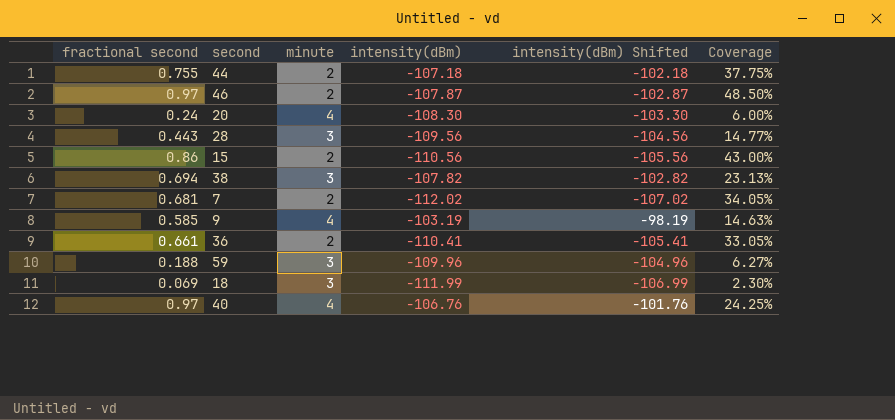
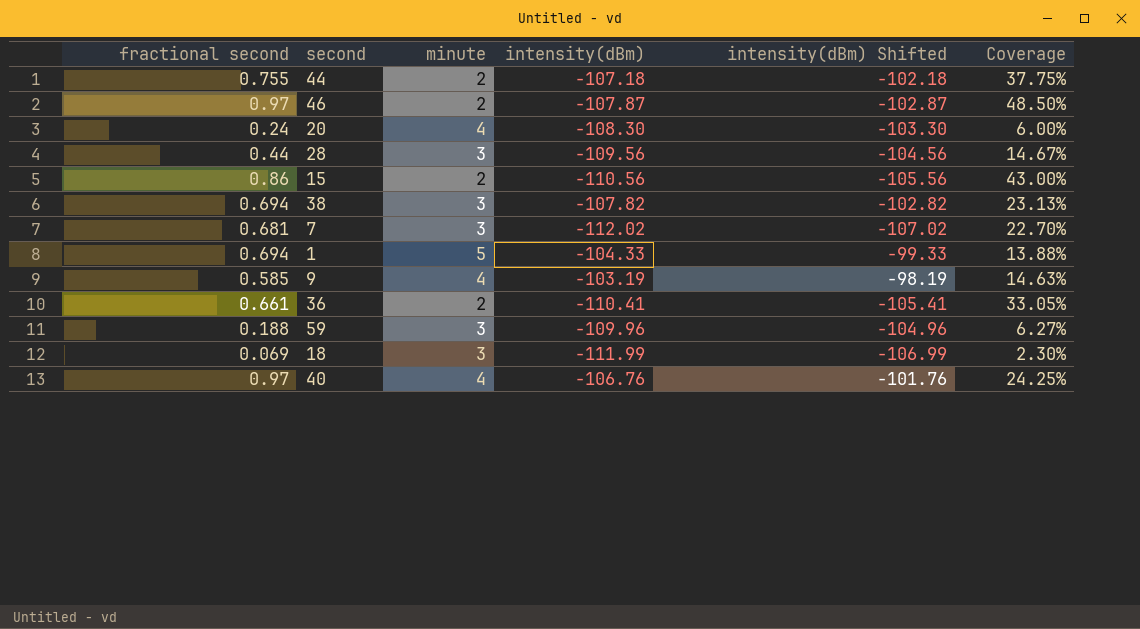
28 | fractional second: 0.443 -> 0.44
28 | Coverage: 14.77% -> 14.67%
7 | minute: 2 -> 3
7 | Coverage: 34.05% -> 22.70%
row 1: none -> 0.694 | 5 | -104.33 | -99.33 | 13.88%

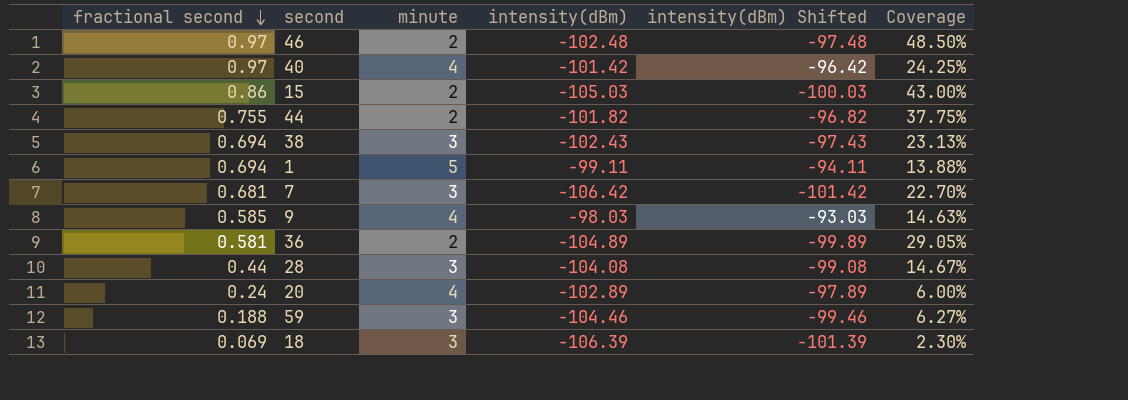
row order: none -> fractional second descending
46 | intensity(dBm): -107.87 -> -102.48
46 | intensity(dBm) Shifted: -102.87 -> -97.48
40 | intensity(dBm): -106.76 -> -101.42
40 | intensity(dBm) Shifted: -101.76 -> -96.42
15 | intensity(dBm): -110.56 -> -105.03
15 | intensity(dBm) Shifted: -105.56 -> -100.03
44 | intensity(dBm): -107.18 -> -101.82
44 | intensity(dBm) Shifted: -102.18 -> -96.82
38 | intensity(dBm): -107.82 -> -102.43
38 | intensity(dBm) Shifted: -102.82 -> -97.43
1 | intensity(dBm): -104.33 -> -99.11
1 | intensity(dBm) Shifted: -99.33 -> -94.11
7 | intensity(dBm): -112.02 -> -106.42
7 | intensity(dBm) Shifted: -107.02 -> -101.42
9 | intensity(dBm): -103.19 -> -98.03
9 | intensity(dBm) Shifted: -98.19 -> -93.03
36 | fractional second: 0.661 -> 0.581
36 | intensity(dBm): -110.41 -> -104.89
36 | intensity(dBm) Shifted: -105.41 -> -99.89
36 | Coverage: 33.05% -> 29.05%
28 | intensity(dBm): -109.56 -> -104.08
28 | intensity(dBm) Shifted: -104.56 -> -99.08
20 | intensity(dBm): -108.30 -> -102.89
20 | intensity(dBm) Shifted: -103.30 -> -97.89
59 | intensity(dBm): -109.96 -> -104.46
59 | intensity(dBm) Shifted: -104.96 -> -99.46
18 | intensity(dBm): -111.99 -> -106.39
18 | intensity(dBm) Shifted: -106.99 -> -101.39

